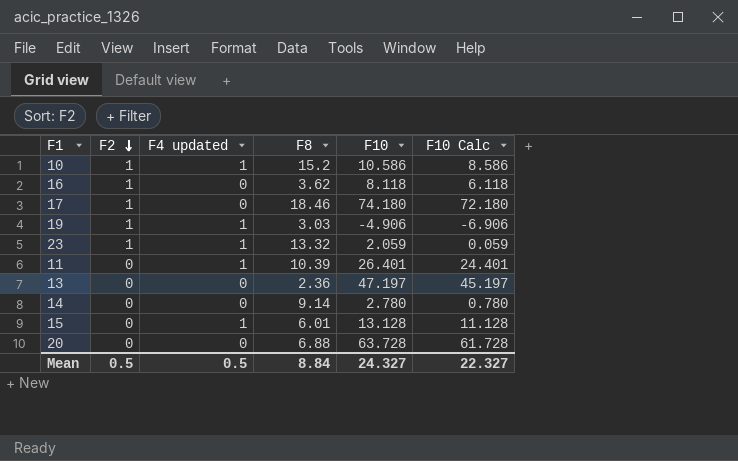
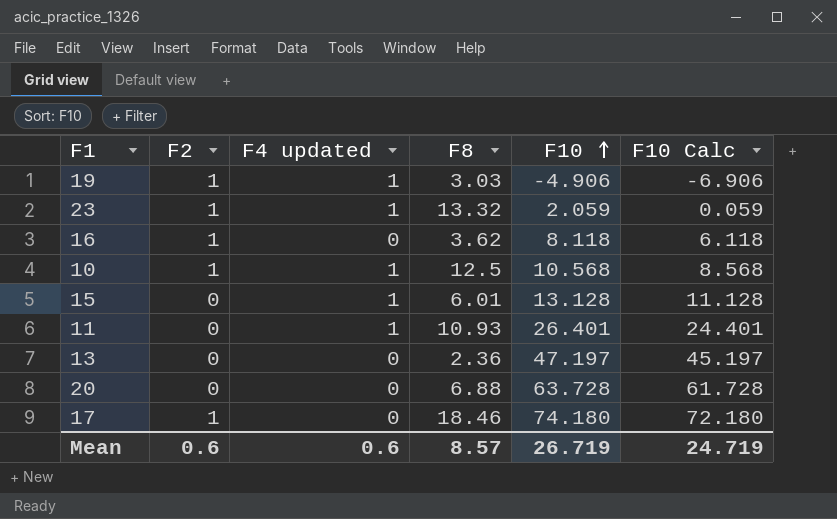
row order: F2 descending -> F10 ascending
row 14: 0 | 0 | 9.14 | 2.780 | 0.780 -> none
10 | F8: 15.2 -> 12.5
10 | F10: 10.586 -> 10.568
10 | F10 Calc: 8.586 -> 8.568
11 | F8: 10.39 -> 10.93
Mean | F2: 0.5 -> 0.6
Mean | F4 updated: 0.5 -> 0.6
Mean | F8: 8.84 -> 8.57
Mean | F10: 24.327 -> 26.719
Mean | F10 Calc: 22.327 -> 24.719

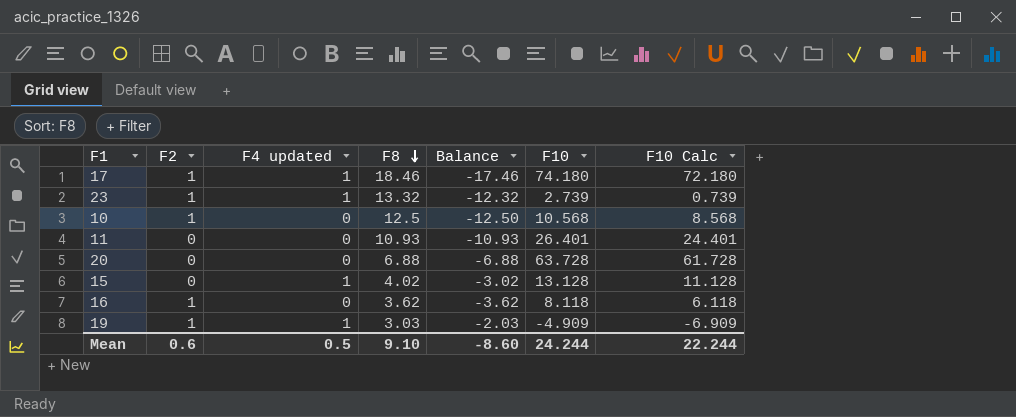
row order: F10 ascending -> F8 descending
column Balance | formula: none -> [F4 updated] - [F8]
row 13: 0 | 0 | 2.36 | 47.197 | 45.197 -> none
17 | F4 updated: 0 -> 1
23 | F10: 2.059 -> 2.739
23 | F10 Calc: 0.059 -> 0.739
10 | F4 updated: 1 -> 0
11 | F4 updated: 1 -> 0
15 | F8: 6.01 -> 4.02
19 | F10: -4.906 -> -4.909
19 | F10 Calc: -6.906 -> -6.909
Mean | F4 updated: 0.6 -> 0.5
Mean | F8: 8.57 -> 9.10
Mean | F10: 26.719 -> 24.244
Mean | F10 Calc: 24.719 -> 22.244

